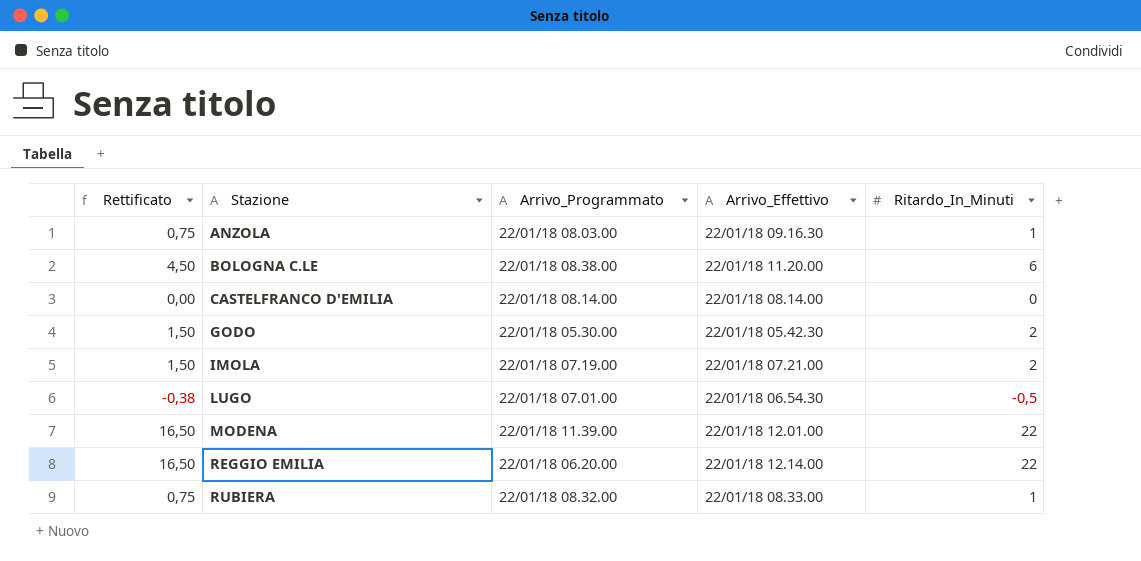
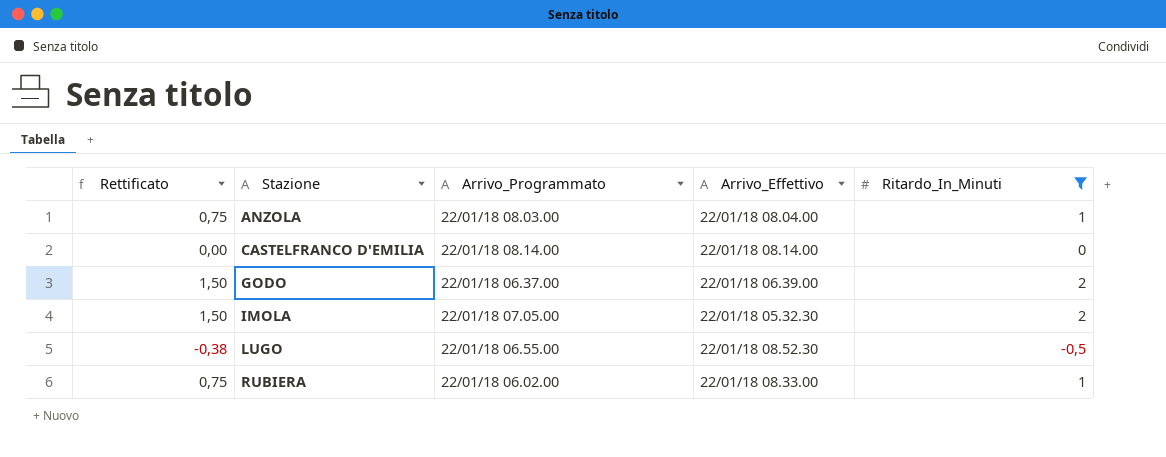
filter: none -> Ritardo_In_Minuti <= 2
ANZOLA | Arrivo_Effettivo: 22/01/18 09.16.30 -> 22/01/18 08.04.00
GODO | Arrivo_Programmato: 22/01/18 05.30.00 -> 22/01/18 06.37.00
GODO | Arrivo_Effettivo: 22/01/18 05.42.30 -> 22/01/18 06.39.00
IMOLA | Arrivo_Programmato: 22/01/18 07.19.00 -> 22/01/18 07.05.00
IMOLA | Arrivo_Effettivo: 22/01/18 07.21.00 -> 22/01/18 05.32.30
LUGO | Arrivo_Programmato: 22/01/18 07.01.00 -> 22/01/18 06.55.00
LUGO | Arrivo_Effettivo: 22/01/18 06.54.30 -> 22/01/18 08.52.30
RUBIERA | Arrivo_Programmato: 22/01/18 08.32.00 -> 22/01/18 06.02.00

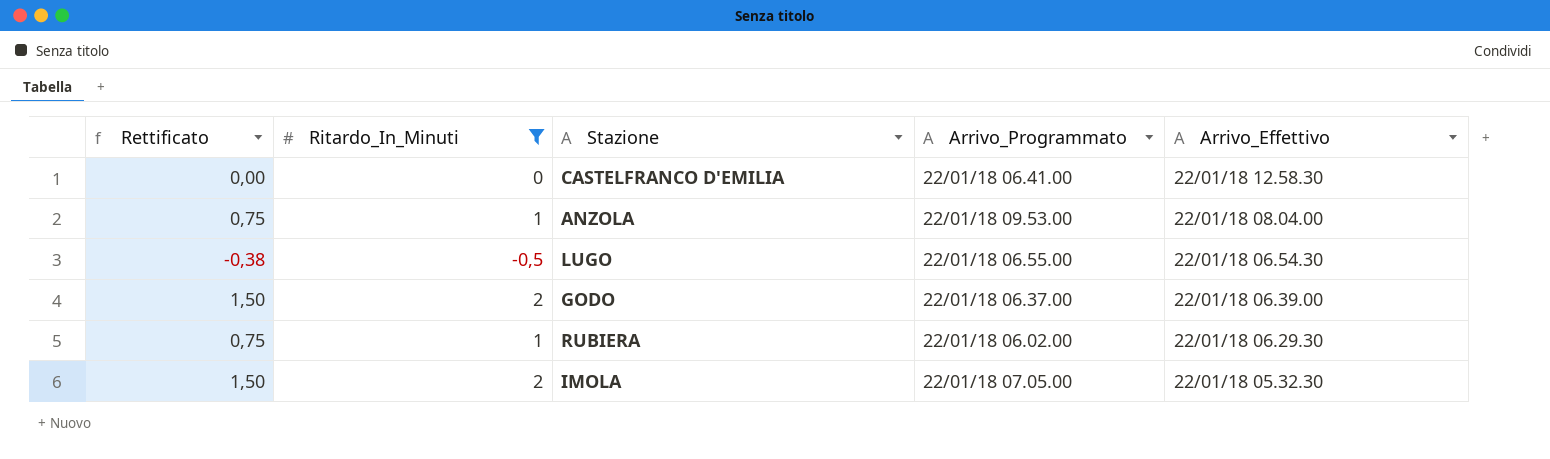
row order: Stazione ascending -> Arrivo_Effettivo descending
column Ritardo_In_Minuti | position: 5 -> 2
CASTELFRANCO D'EMILIA | Arrivo_Programmato: 22/01/18 08.14.00 -> 22/01/18 06.41.00
CASTELFRANCO D'EMILIA | Arrivo_Effettivo: 22/01/18 08.14.00 -> 22/01/18 12.58.30
ANZOLA | Arrivo_Programmato: 22/01/18 08.03.00 -> 22/01/18 09.53.00
LUGO | Arrivo_Effettivo: 22/01/18 08.52.30 -> 22/01/18 06.54.30
RUBIERA | Arrivo_Effettivo: 22/01/18 08.33.00 -> 22/01/18 06.29.30

